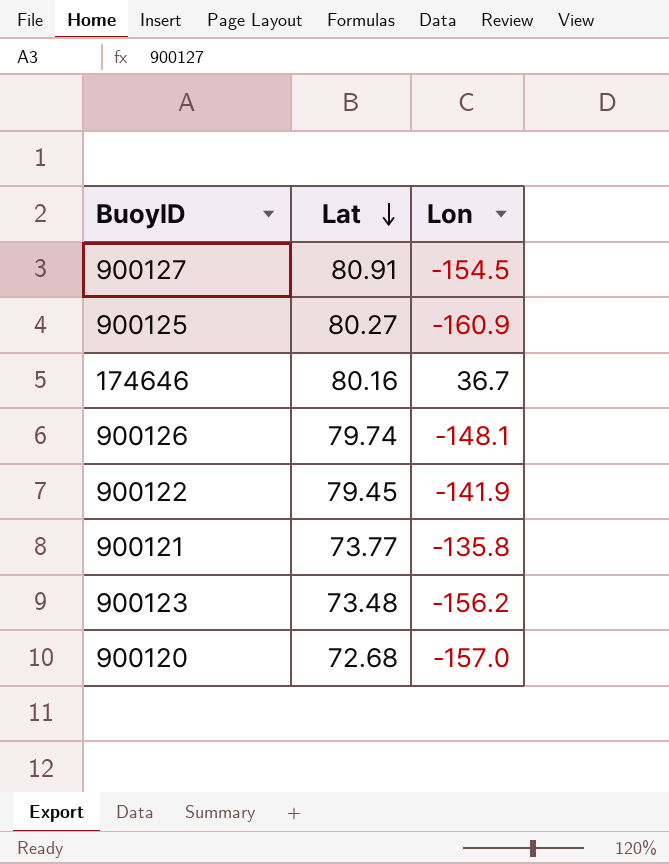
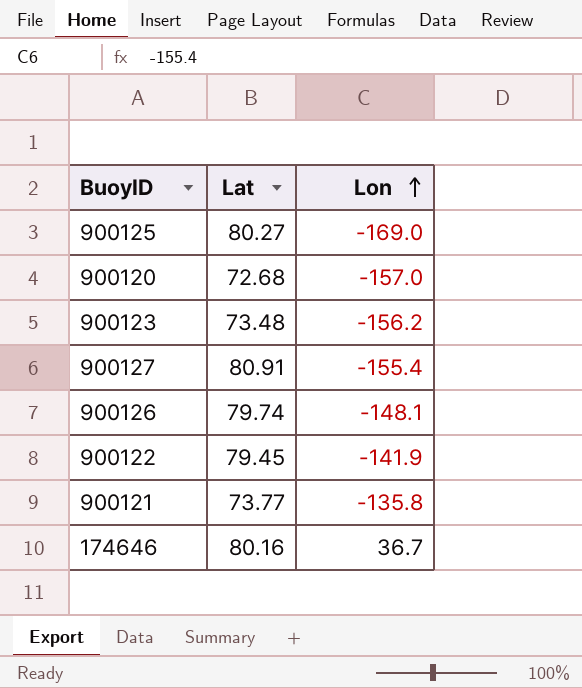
row order: Lat descending -> Lon ascending
900125 | Lon: -160.9 -> -169.0
900127 | Lon: -154.5 -> -155.4

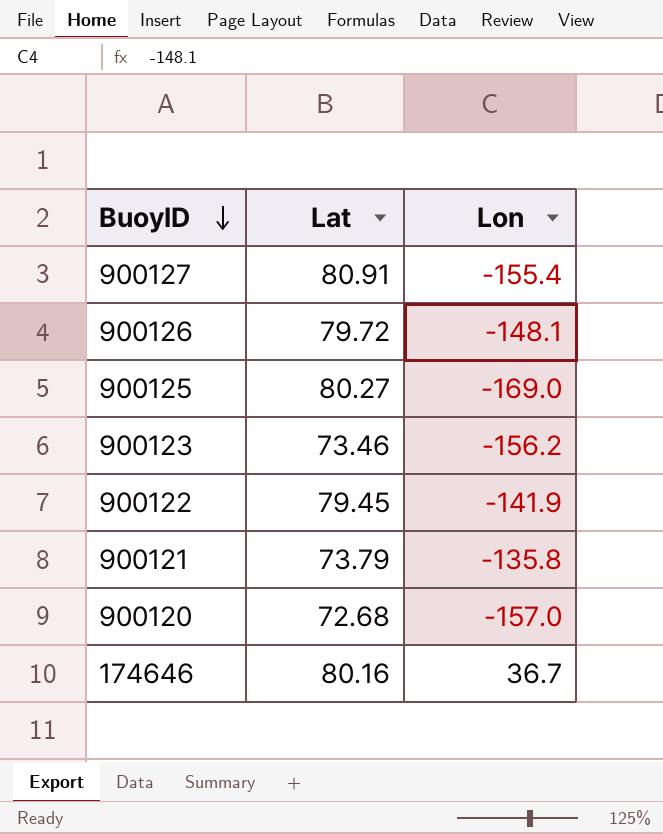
row order: Lon ascending -> BuoyID descending
900126 | Lat: 79.74 -> 79.72
900123 | Lat: 73.48 -> 73.46
900121 | Lat: 73.77 -> 73.79

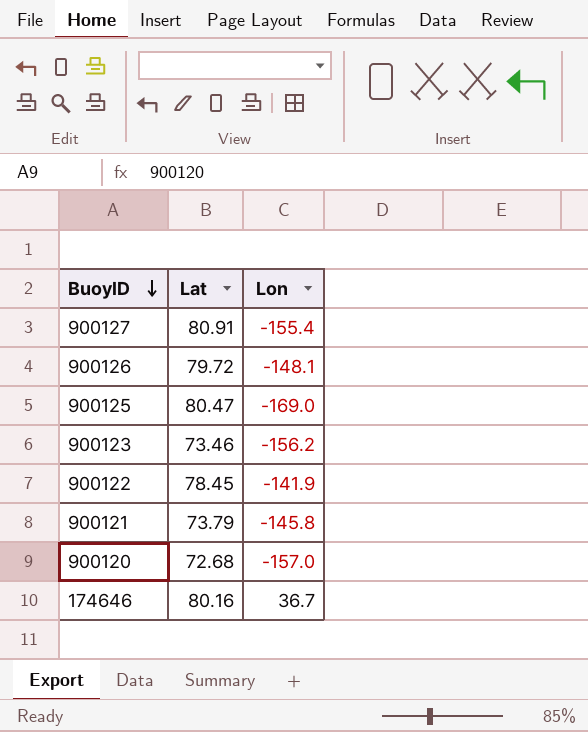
900125 | Lat: 80.27 -> 80.47
900122 | Lat: 79.45 -> 78.45
900121 | Lon: -135.8 -> -145.8

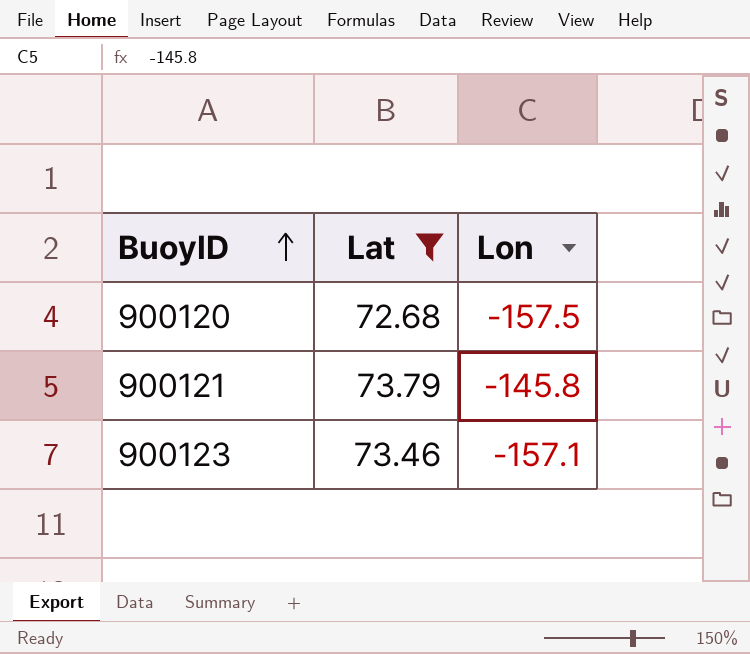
filter: none -> Lat <= 73.79
row order: BuoyID descending -> BuoyID ascending
900120 | Lon: -157.0 -> -157.5
900123 | Lon: -156.2 -> -157.1

